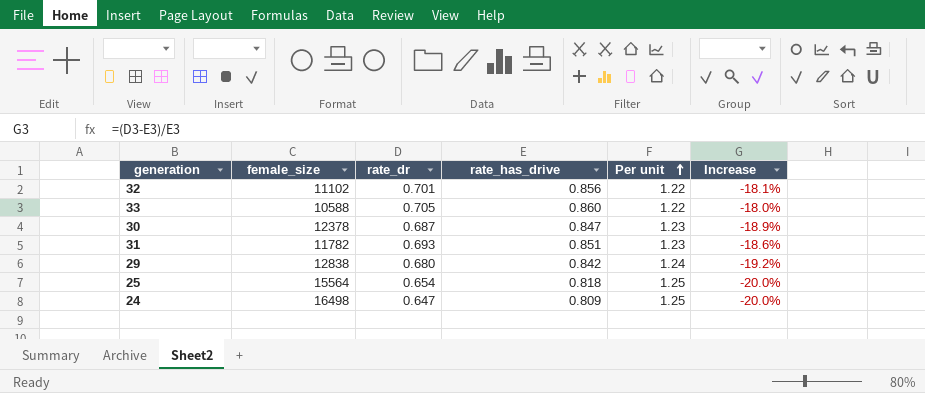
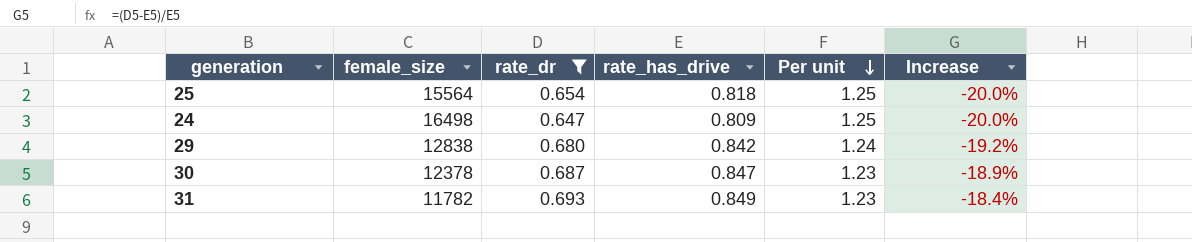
filter: none -> rate_dr <= 0.693
row order: Per unit ascending -> Per unit descending
31 | rate_has_drive: 0.851 -> 0.849
31 | Increase: -18.6% -> -18.4%

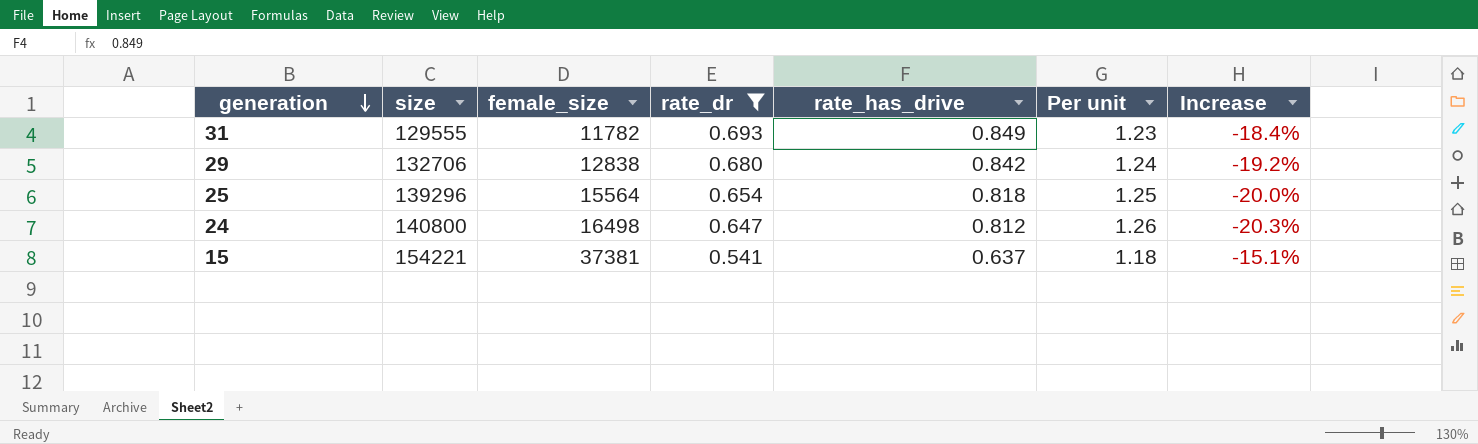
row order: Per unit descending -> generation descending
column size | position: none -> 2
row 30: 12378 | 0.687 | 0.847 | 1.23 | -18.9% -> none
24 | rate_has_drive: 0.809 -> 0.812
24 | Per unit: 1.25 -> 1.26
24 | Increase: -20.0% -> -20.3%
row 15: none -> 154221 | 37381 | 0.541 | 0.637 | 1.18 | -15.1%

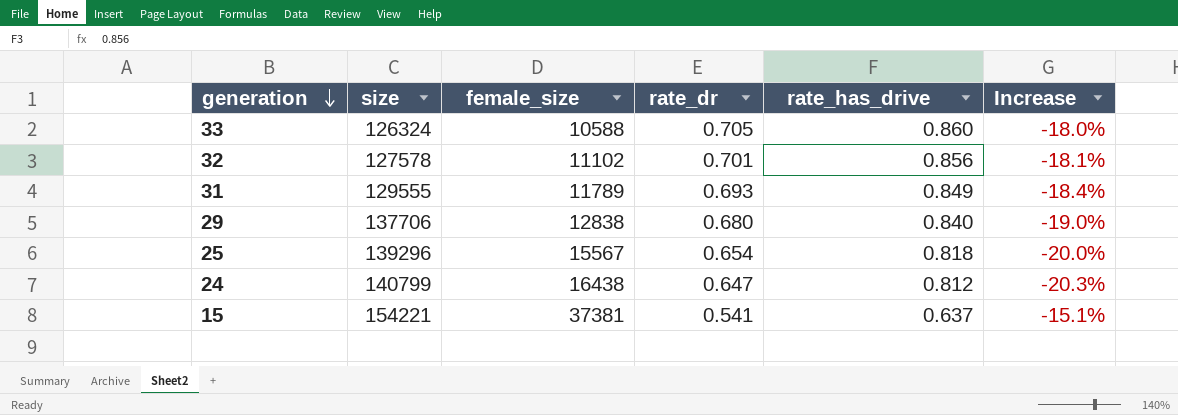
filter: rate_dr <= 0.693 -> none
column Per unit | formula: [rate_has_drive] / [rate_dr] -> none
31 | female_size: 11782 -> 11789
29 | size: 132706 -> 137706
29 | rate_has_drive: 0.842 -> 0.840
29 | Increase: -19.2% -> -19.0%
25 | female_size: 15564 -> 15567
24 | size: 140800 -> 140799
24 | female_size: 16498 -> 16438

